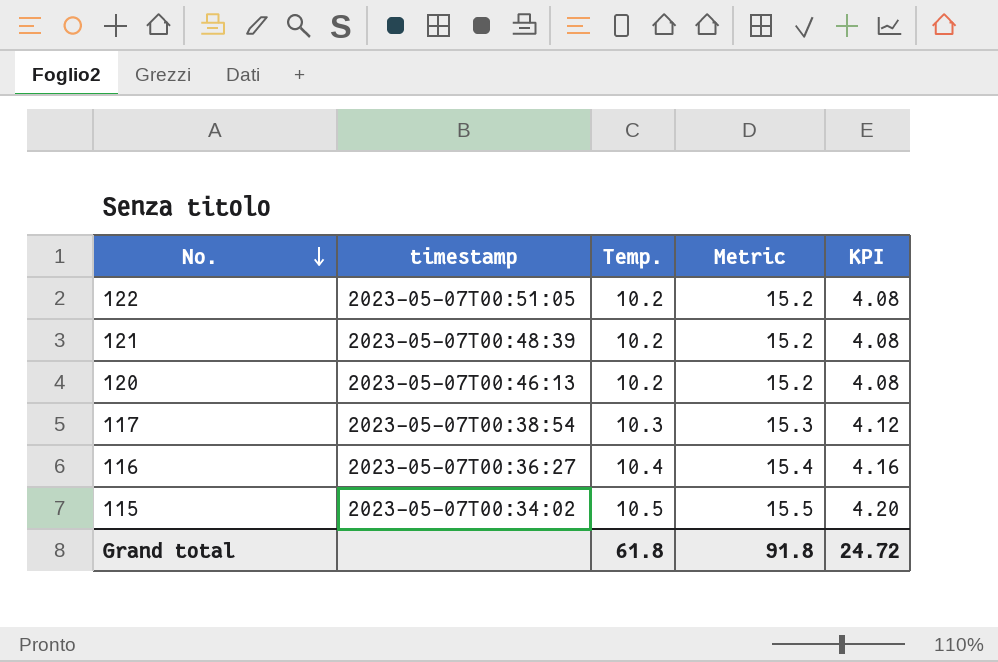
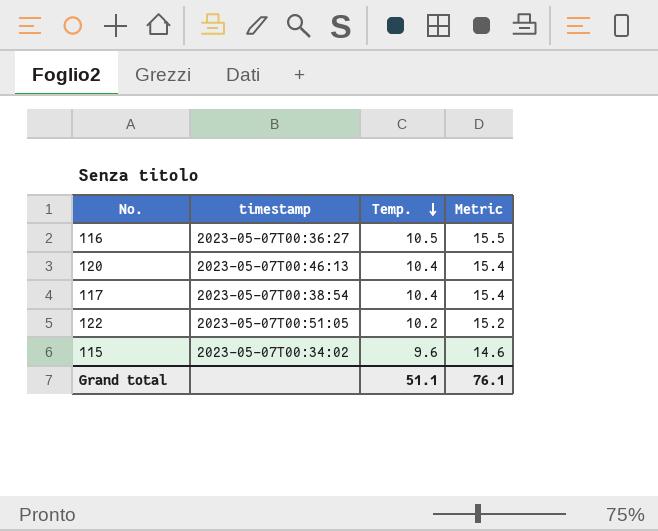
row order: No. descending -> Temp. descending
column KPI | formula: [Temp.] * 0.4 -> none
row 121: 2023-05-07T00:48:39 | 10.2 | 15.2 | 4.08 -> none
116 | Temp.: 10.4 -> 10.5
116 | Metric: 15.4 -> 15.5
120 | Temp.: 10.2 -> 10.4
120 | Metric: 15.2 -> 15.4
117 | Temp.: 10.3 -> 10.4
117 | Metric: 15.3 -> 15.4
115 | Temp.: 10.5 -> 9.6
115 | Metric: 15.5 -> 14.6
Grand total | Temp.: 61.8 -> 51.1
Grand total | Metric: 91.8 -> 76.1

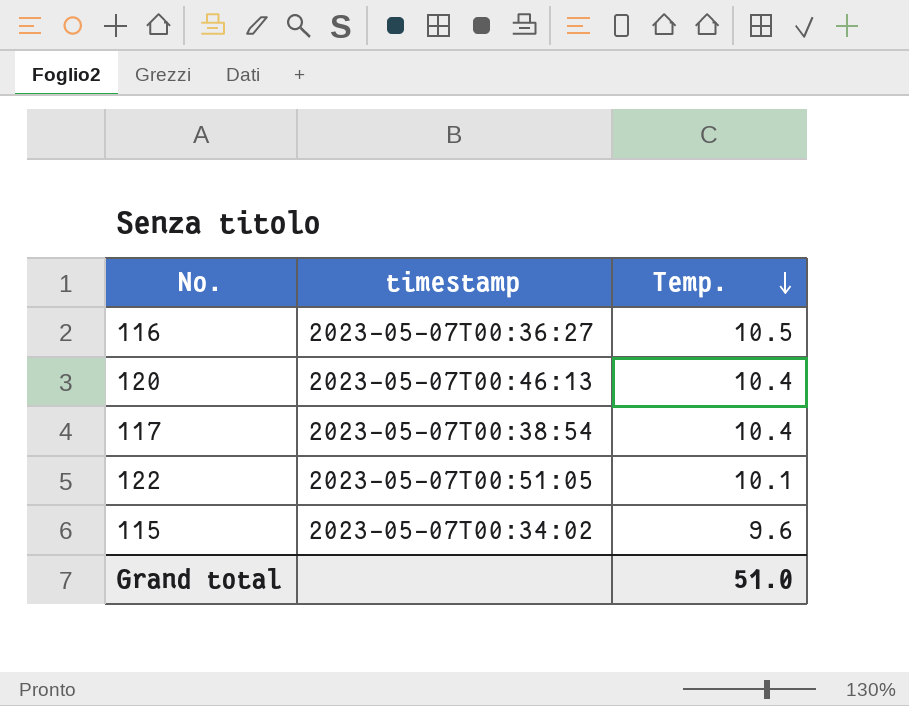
column Metric | formula: [Temp.] + 5 -> none
122 | Temp.: 10.2 -> 10.1
Grand total | Temp.: 51.1 -> 51.0

